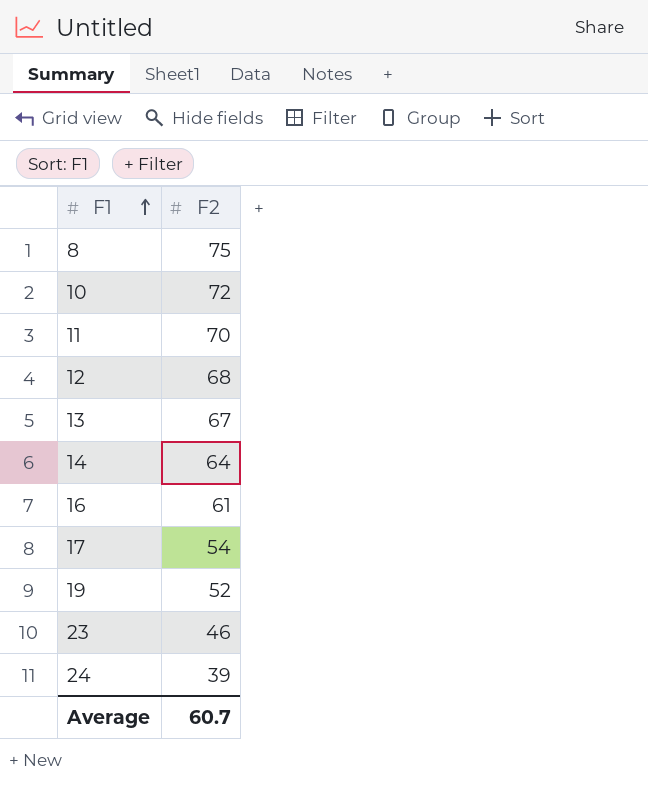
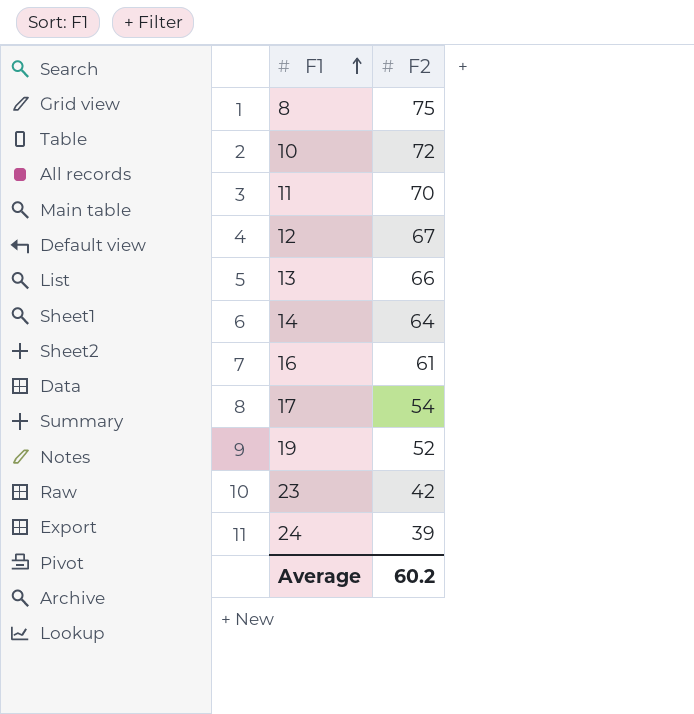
12 | F2: 68 -> 67
13 | F2: 67 -> 66
23 | F2: 46 -> 42
Average | F2: 60.7 -> 60.2

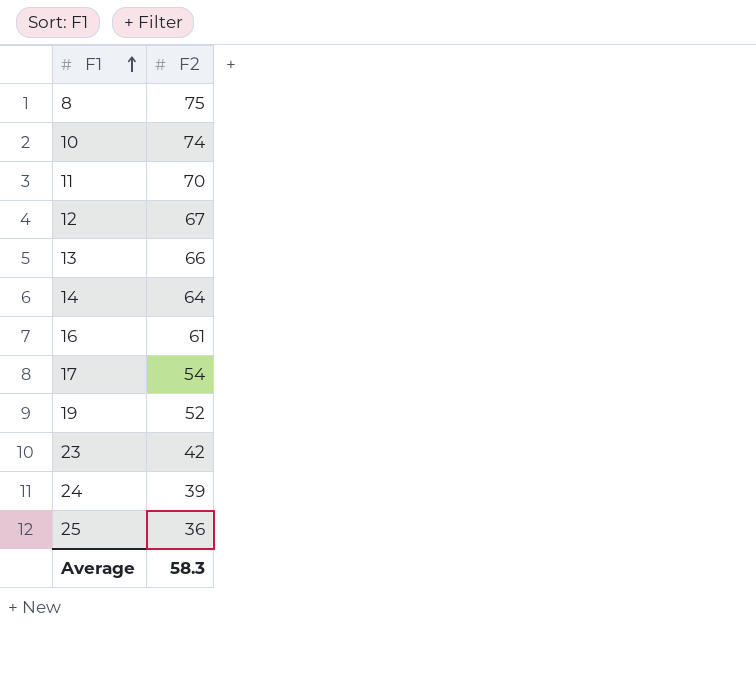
10 | F2: 72 -> 74
row 25: none -> 36
Average | F2: 60.2 -> 58.3

